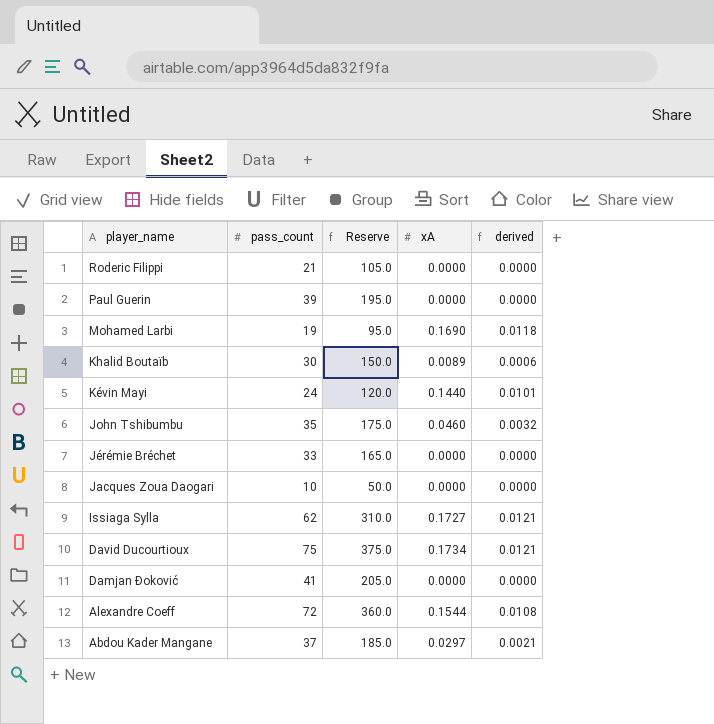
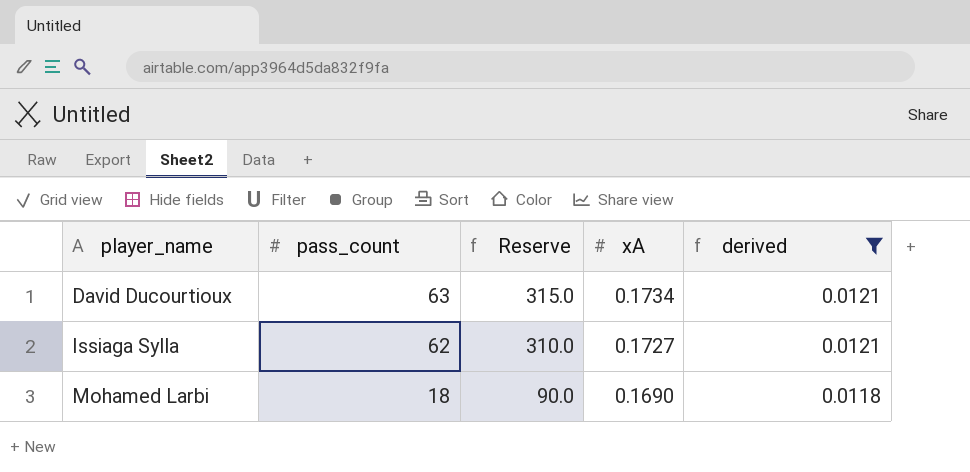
filter: none -> derived >= 0.0118
row order: player_name descending -> player_name ascending
David Ducourtioux | pass_count: 75 -> 63
David Ducourtioux | Reserve: 375.0 -> 315.0
Mohamed Larbi | pass_count: 19 -> 18
Mohamed Larbi | Reserve: 95.0 -> 90.0

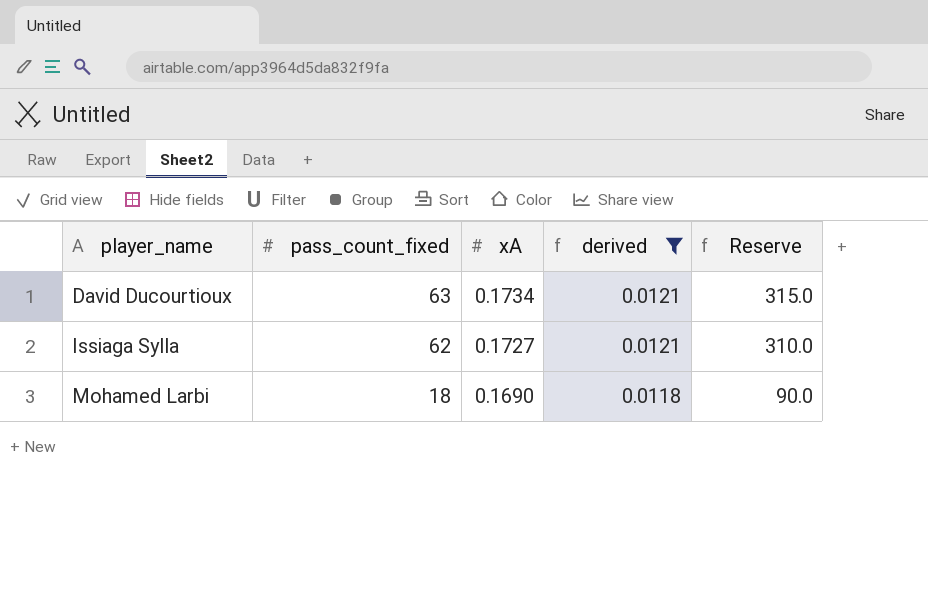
column name: pass_count -> pass_count_fixed
column Reserve | position: 3 -> 5

